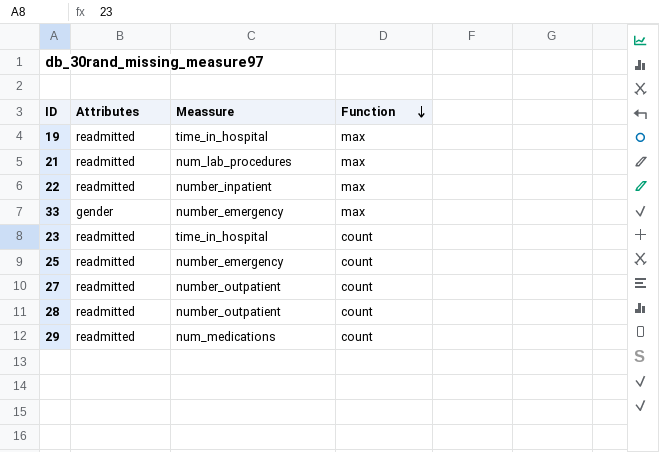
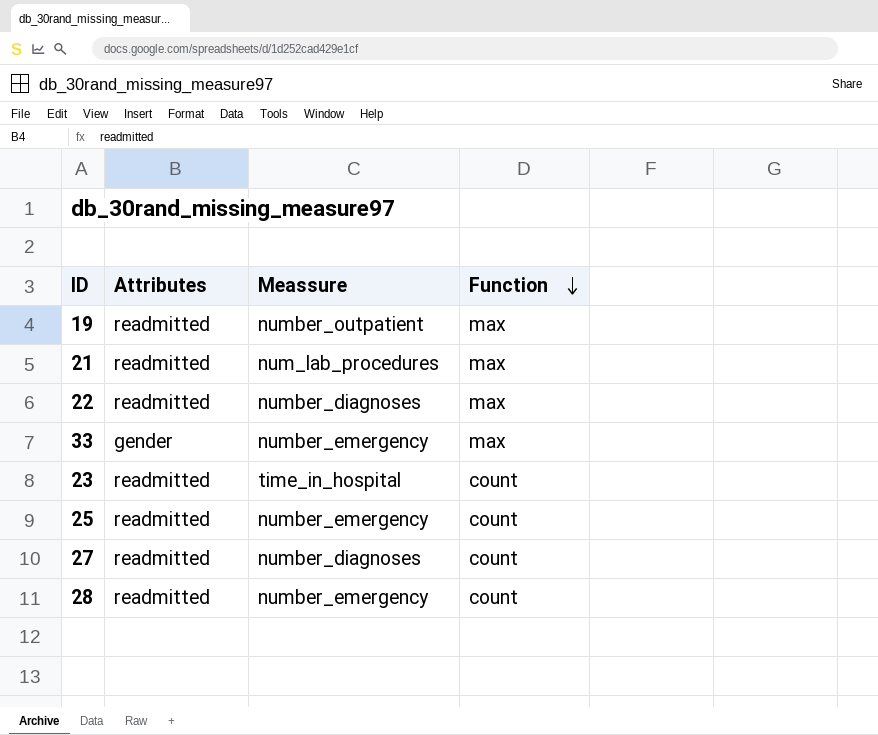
row 29: readmitted | num_medications | count -> none
19 | Meassure: time_in_hospital -> number_outpatient
22 | Meassure: number_inpatient -> number_diagnoses
27 | Meassure: number_outpatient -> number_diagnoses
28 | Meassure: number_outpatient -> number_emergency

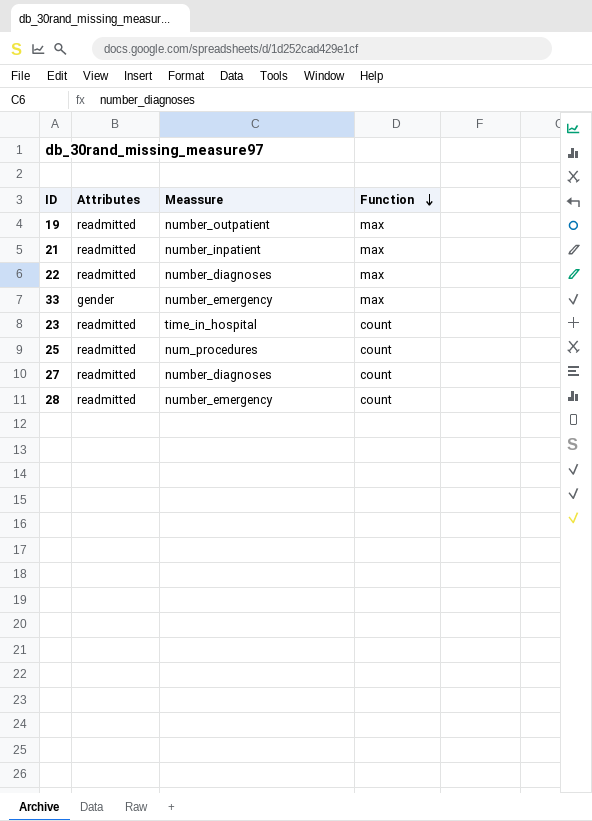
21 | Meassure: num_lab_procedures -> number_inpatient
25 | Meassure: number_emergency -> num_procedures

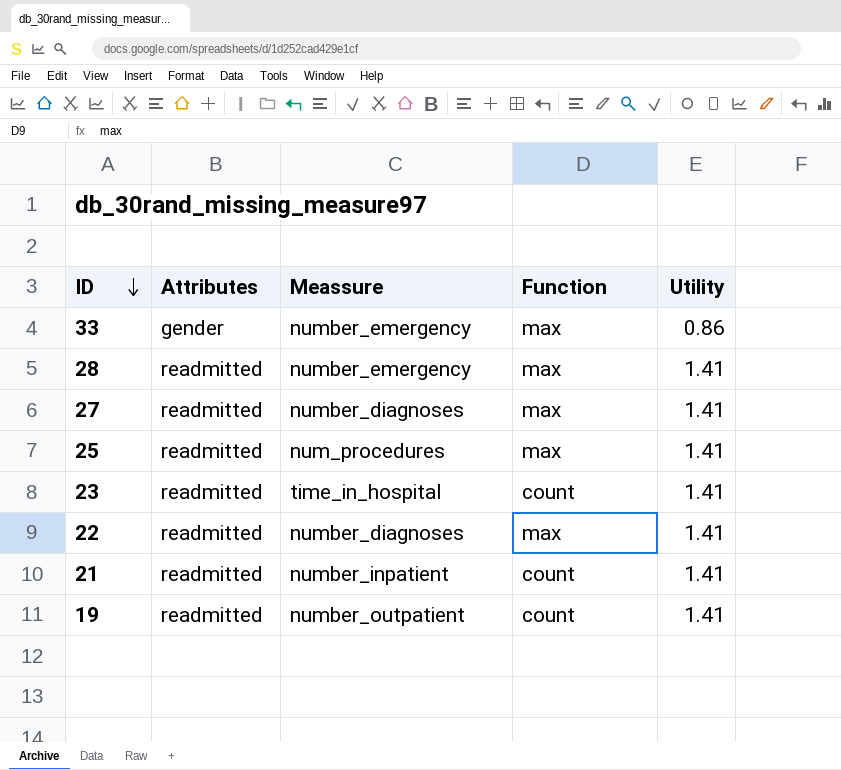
row order: Function descending -> ID descending
column Utility | position: none -> 5
28 | Function: count -> max
27 | Function: count -> max
25 | Function: count -> max
21 | Function: max -> count
19 | Function: max -> count

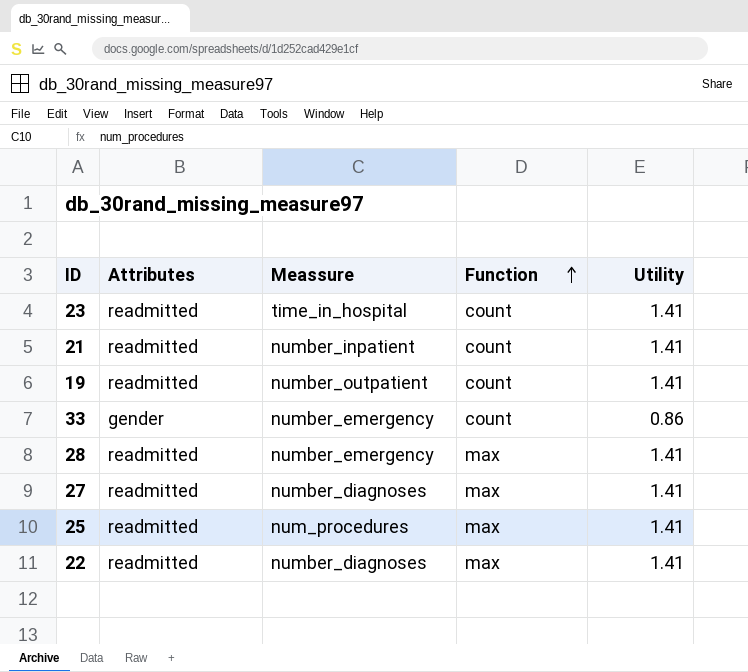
row order: ID descending -> Function ascending
33 | Function: max -> count

